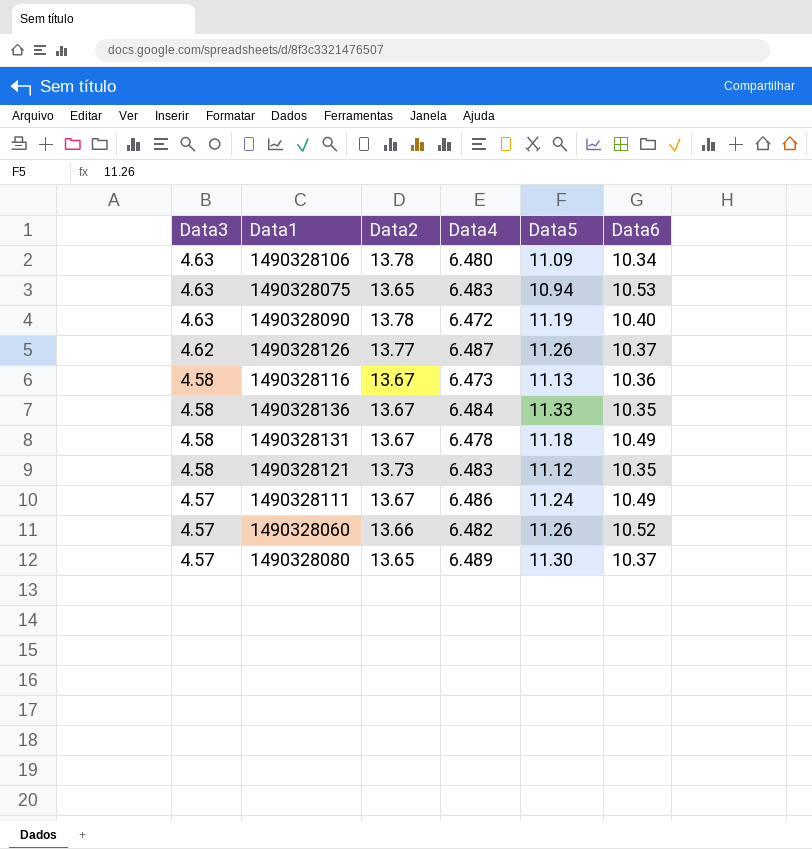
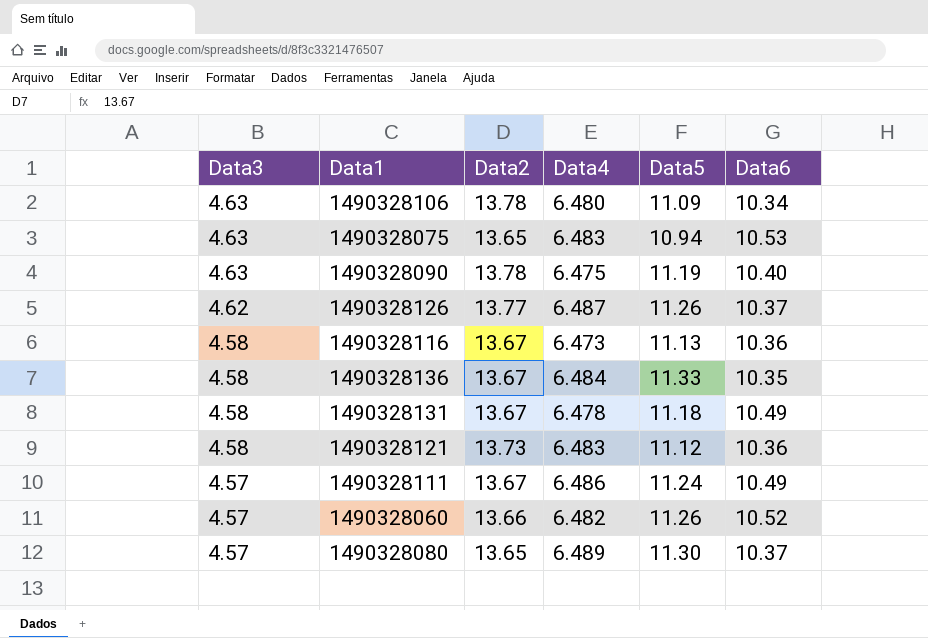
1490328090 | Data4: 6.472 -> 6.475
1490328121 | Data6: 10.35 -> 10.36

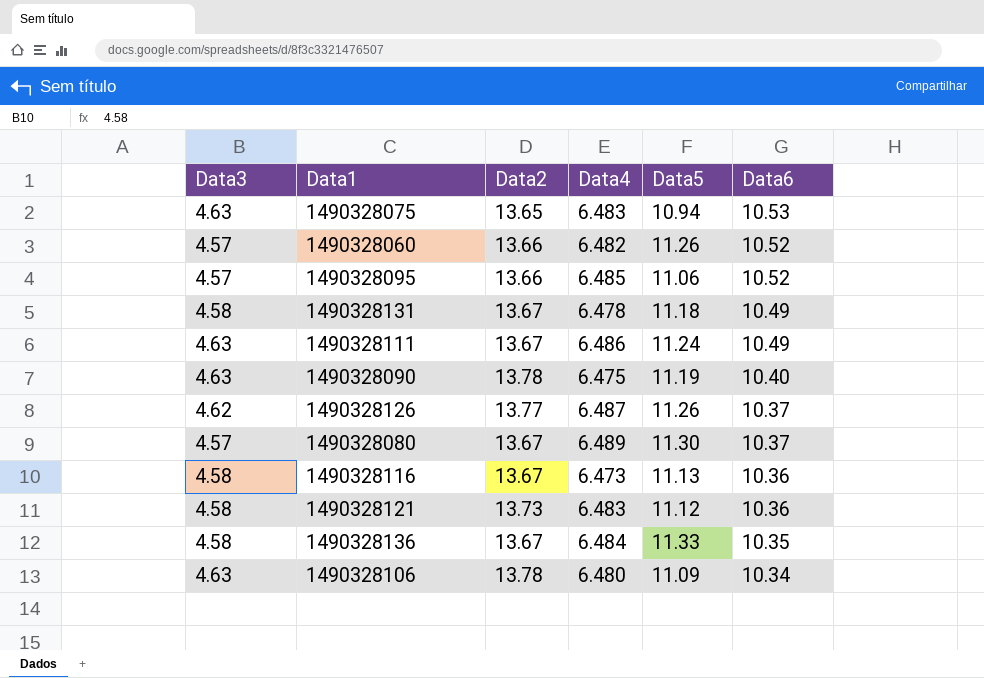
row order: Data3 descending -> Data6 descending
row 1490328095: none -> 4.57 | 13.66 | 6.485 | 11.06 | 10.52
1490328111 | Data3: 4.57 -> 4.63
1490328080 | Data2: 13.65 -> 13.67

